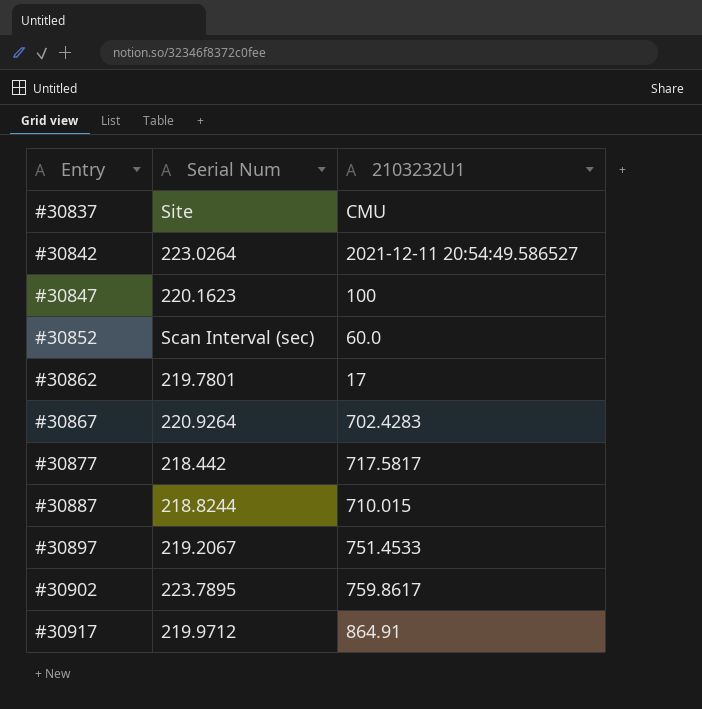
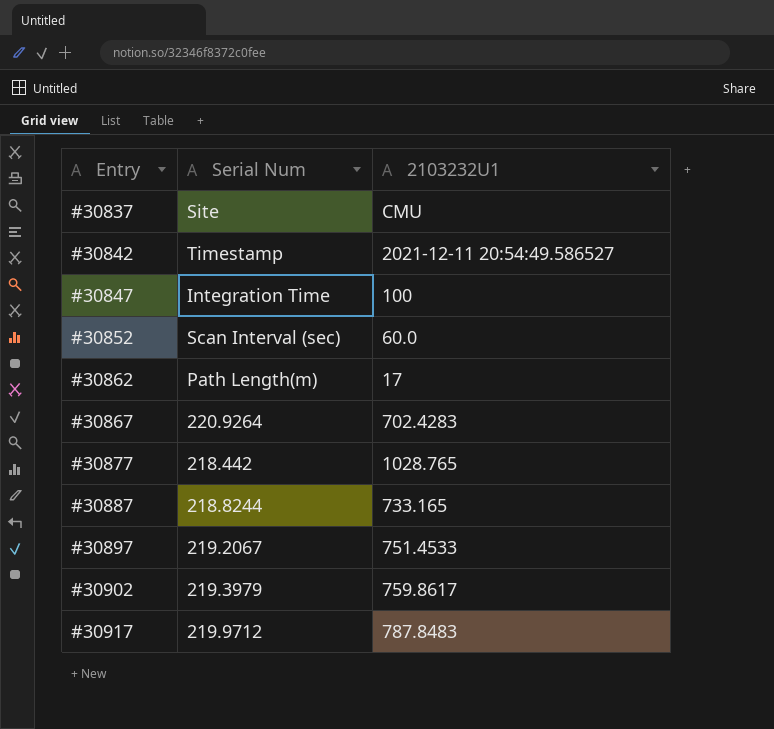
#30842 | Serial Num: 223.0264 -> Timestamp
#30847 | Serial Num: 220.1623 -> Integration Time
#30862 | Serial Num: 219.7801 -> Path Length(m)
#30877 | 2103232U1: 717.5817 -> 1028.765
#30887 | 2103232U1: 710.015 -> 733.165
#30902 | Serial Num: 223.7895 -> 219.3979
#30917 | 2103232U1: 864.91 -> 787.8483

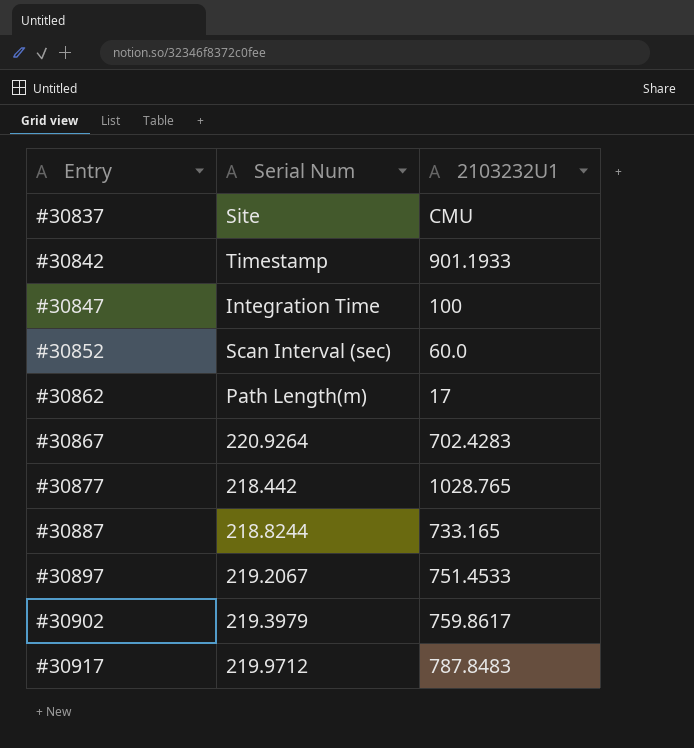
#30842 | 2103232U1: 2021-12-11 20:54:49.586527 -> 901.1933

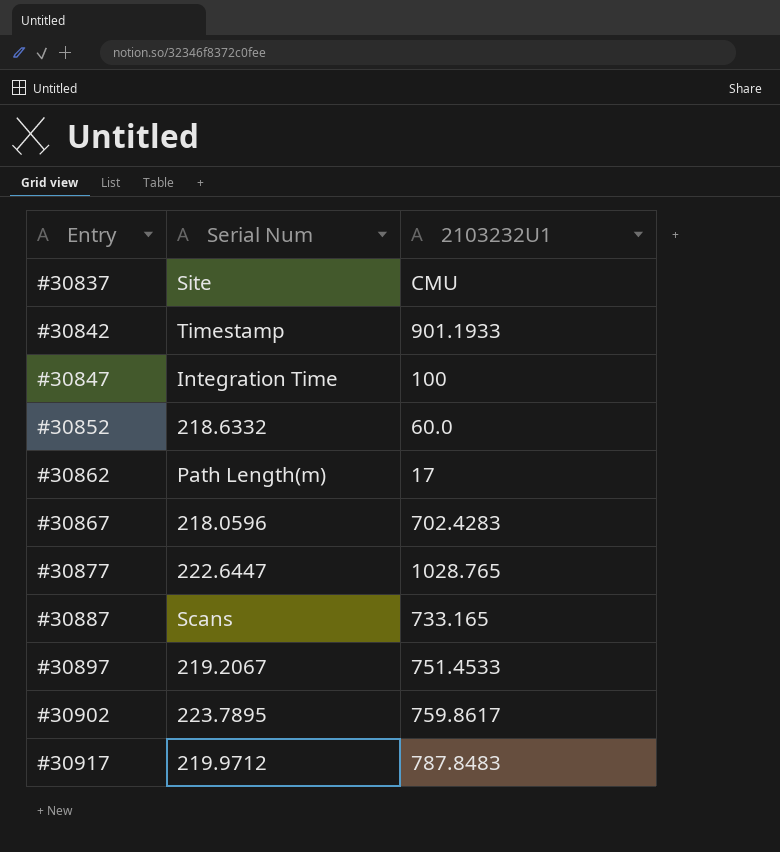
#30852 | Serial Num: Scan Interval (sec) -> 218.6332
#30867 | Serial Num: 220.9264 -> 218.0596
#30877 | Serial Num: 218.442 -> 222.6447
#30887 | Serial Num: 218.8244 -> Scans
#30902 | Serial Num: 219.3979 -> 223.7895

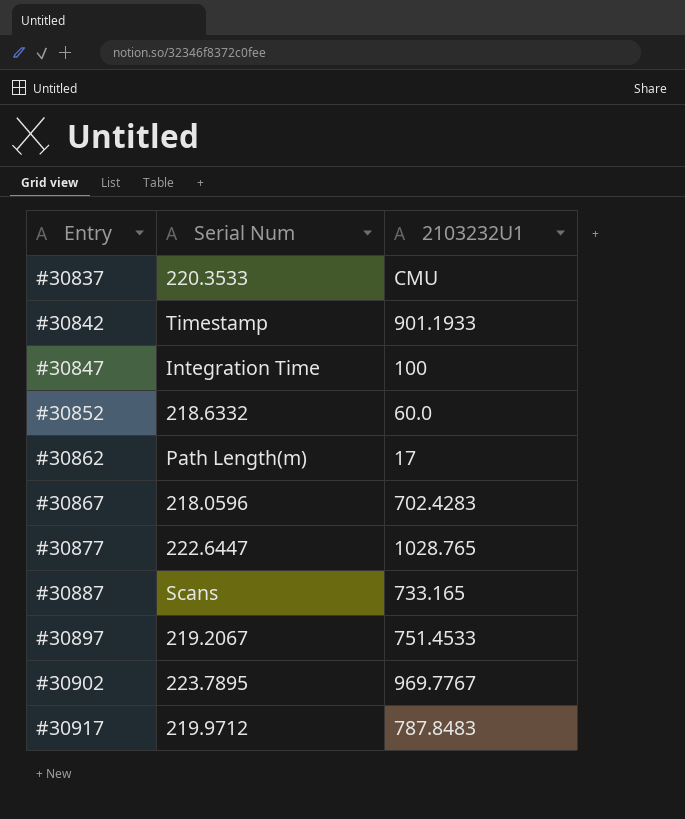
#30837 | Serial Num: Site -> 220.3533
#30902 | 2103232U1: 759.8617 -> 969.7767

